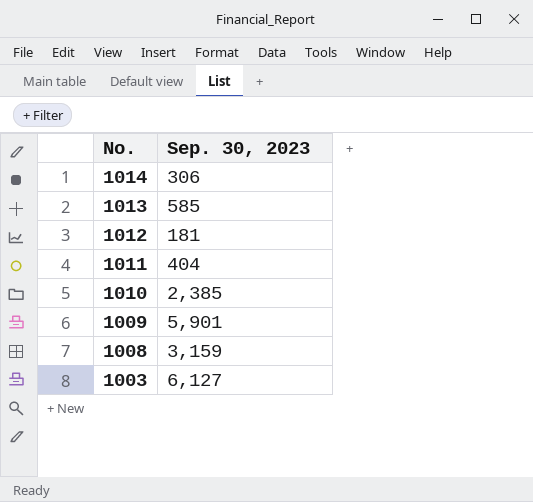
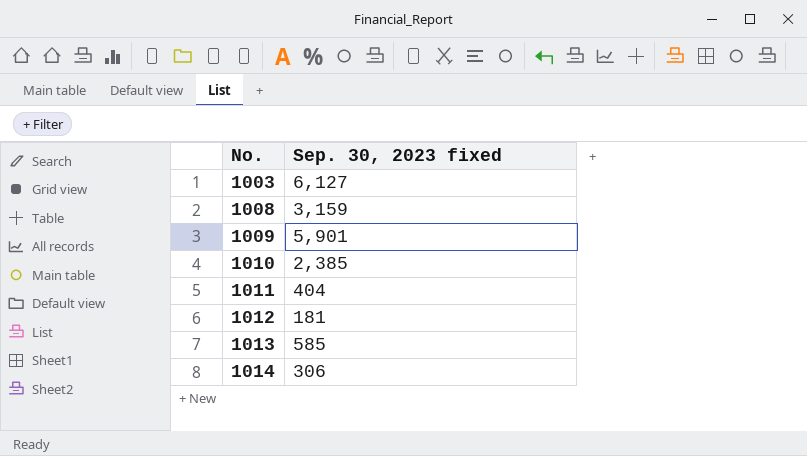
row order: No. descending -> No. ascending
column name: Sep. 30, 2023 -> Sep. 30, 2023 fixed

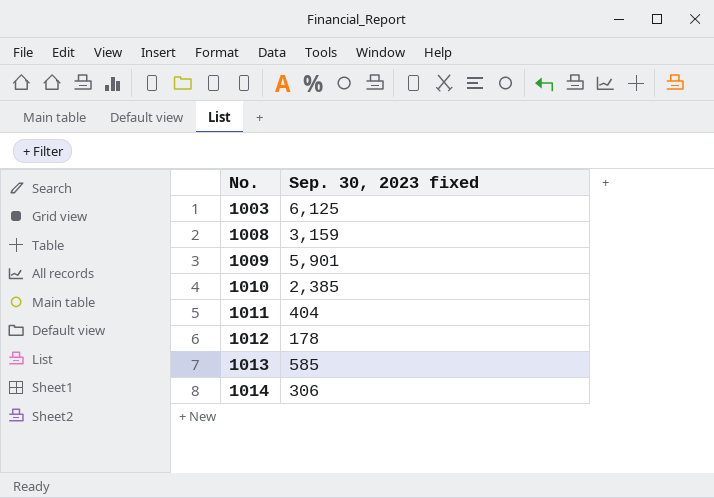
1003 | Sep. 30, 2023 fixed: 6,127 -> 6,125
1012 | Sep. 30, 2023 fixed: 181 -> 178

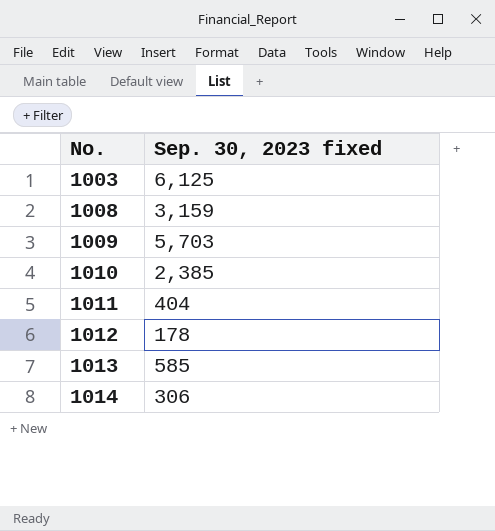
1009 | Sep. 30, 2023 fixed: 5,901 -> 5,703

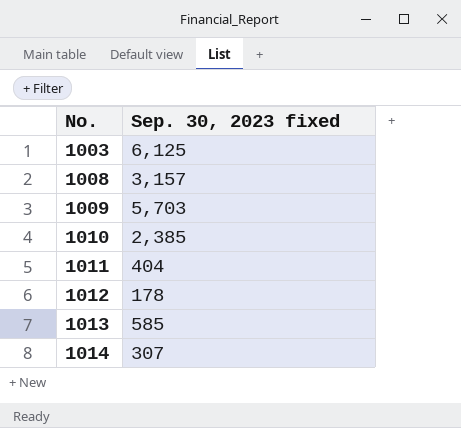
1008 | Sep. 30, 2023 fixed: 3,159 -> 3,157
1014 | Sep. 30, 2023 fixed: 306 -> 307

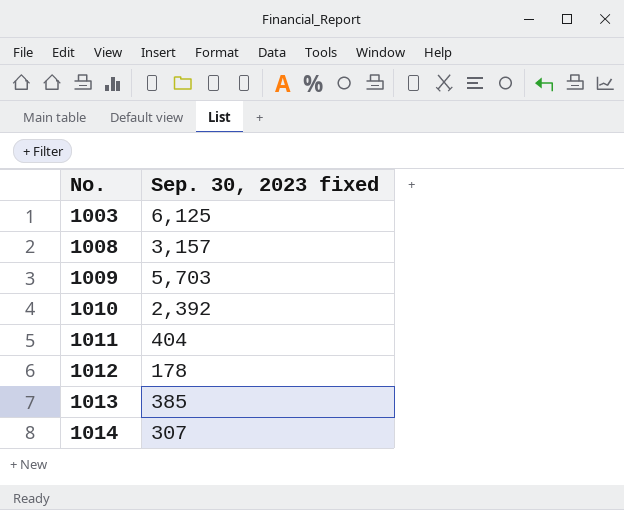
1010 | Sep. 30, 2023 fixed: 2,385 -> 2,392
1013 | Sep. 30, 2023 fixed: 585 -> 385

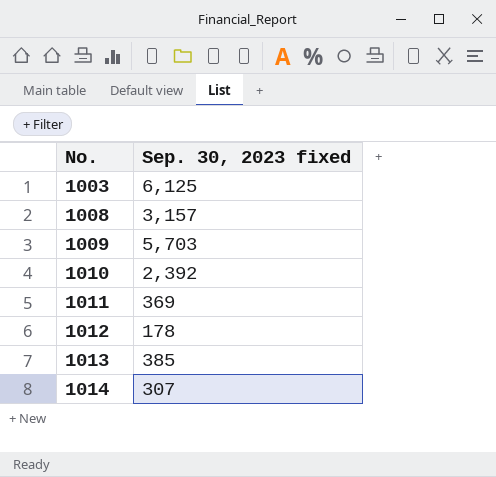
1011 | Sep. 30, 2023 fixed: 404 -> 369

